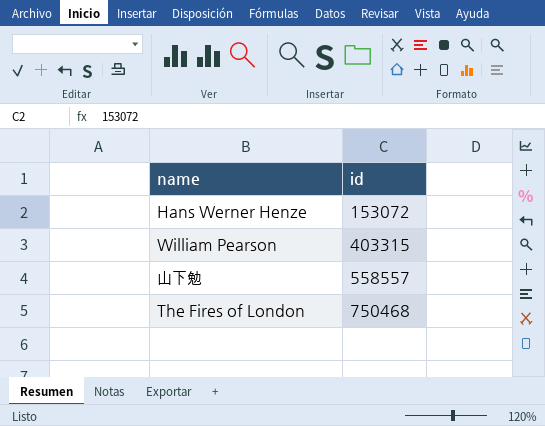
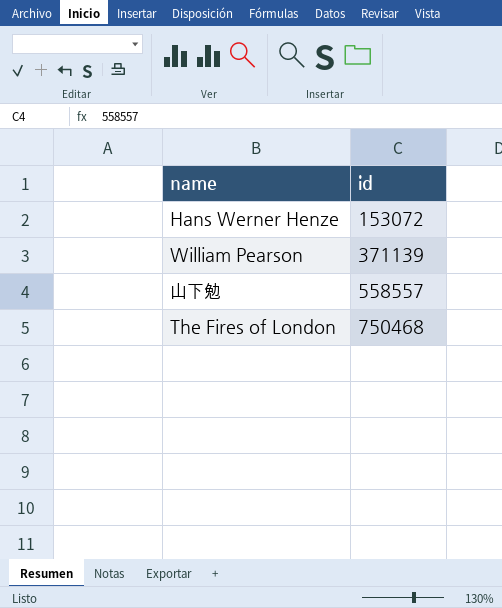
William Pearson | id: 403315 -> 371139

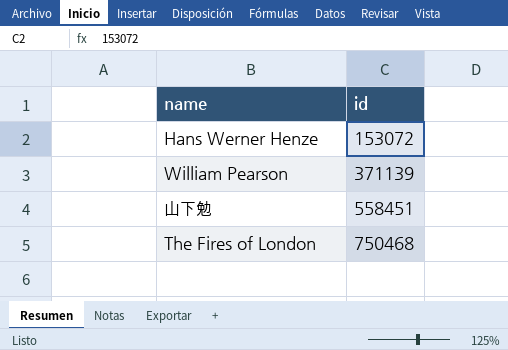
山下勉 | id: 558557 -> 558451

